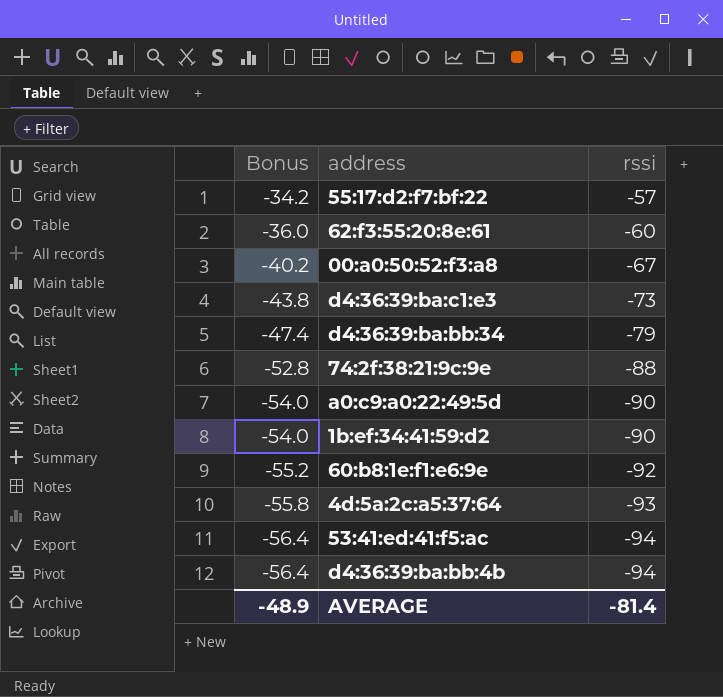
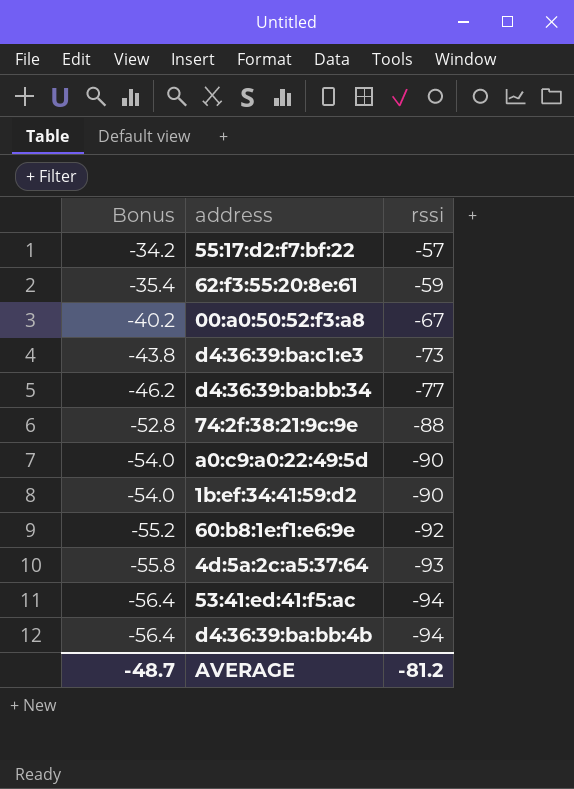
62:f3:55:20:8e:61 | Bonus: -36.0 -> -35.4
62:f3:55:20:8e:61 | rssi: -60 -> -59
d4:36:39:ba:bb:34 | Bonus: -47.4 -> -46.2
d4:36:39:ba:bb:34 | rssi: -79 -> -77
AVERAGE | Bonus: -48.9 -> -48.7
AVERAGE | rssi: -81.4 -> -81.2

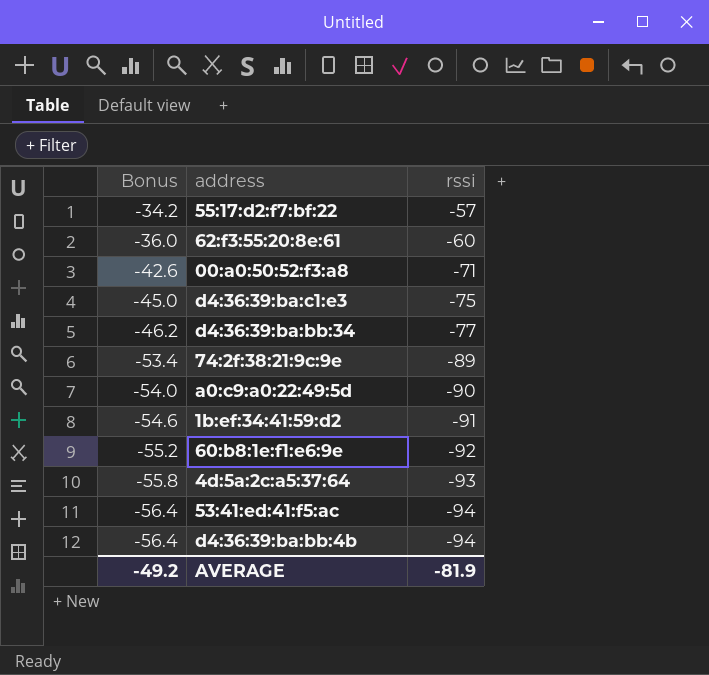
62:f3:55:20:8e:61 | Bonus: -35.4 -> -36.0
62:f3:55:20:8e:61 | rssi: -59 -> -60
00:a0:50:52:f3:a8 | Bonus: -40.2 -> -42.6
00:a0:50:52:f3:a8 | rssi: -67 -> -71
d4:36:39:ba:c1:e3 | Bonus: -43.8 -> -45.0
d4:36:39:ba:c1:e3 | rssi: -73 -> -75
74:2f:38:21:9c:9e | Bonus: -52.8 -> -53.4
74:2f:38:21:9c:9e | rssi: -88 -> -89
1b:ef:34:41:59:d2 | Bonus: -54.0 -> -54.6
1b:ef:34:41:59:d2 | rssi: -90 -> -91
AVERAGE | Bonus: -48.7 -> -49.2
AVERAGE | rssi: -81.2 -> -81.9

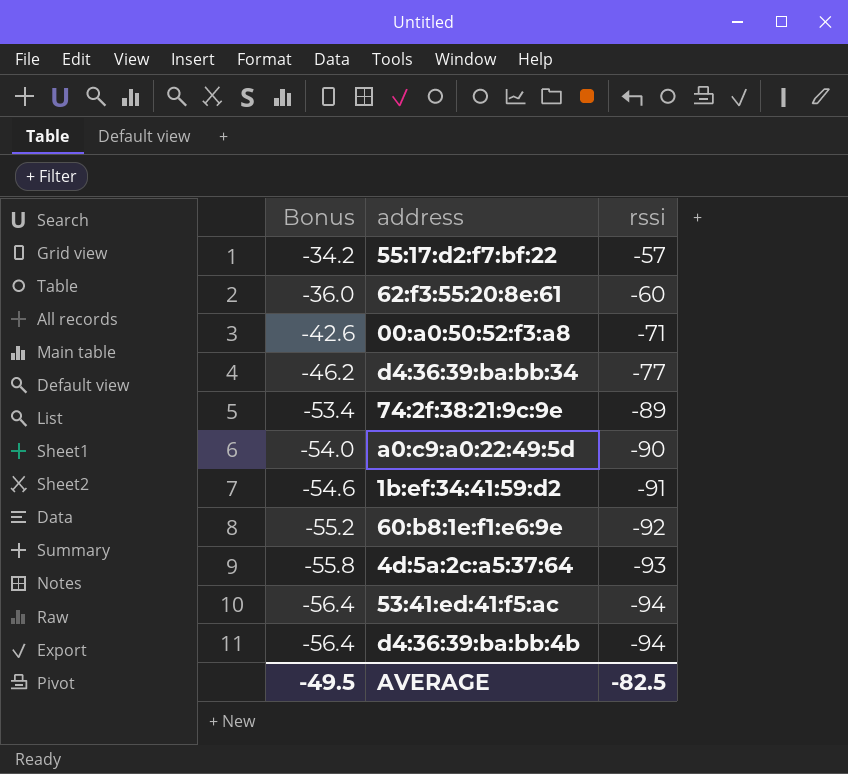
row d4:36:39:ba:c1:e3: -45.0 | -75 -> none
AVERAGE | Bonus: -49.2 -> -49.5
AVERAGE | rssi: -81.9 -> -82.5

